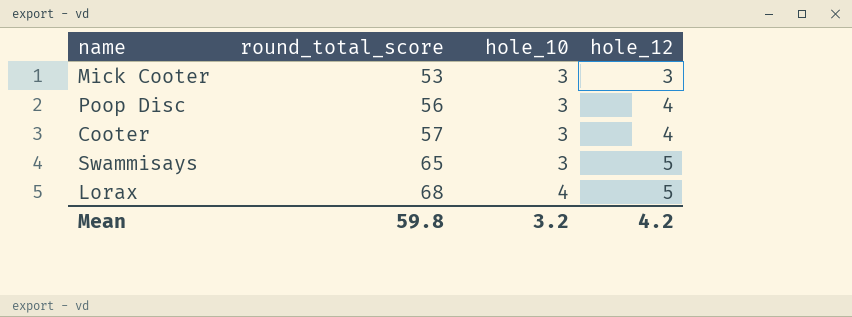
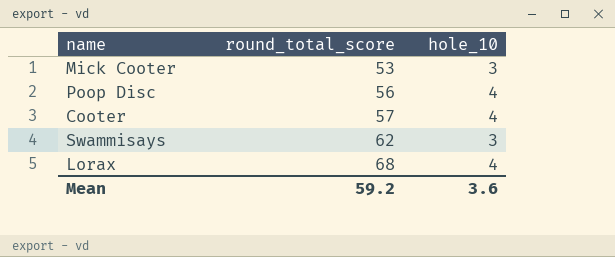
column hole_12 | position: 4 -> none
Poop Disc | hole_10: 3 -> 4
Cooter | hole_10: 3 -> 4
Swammisays | round_total_score: 65 -> 62
Mean | round_total_score: 59.8 -> 59.2
Mean | hole_10: 3.2 -> 3.6

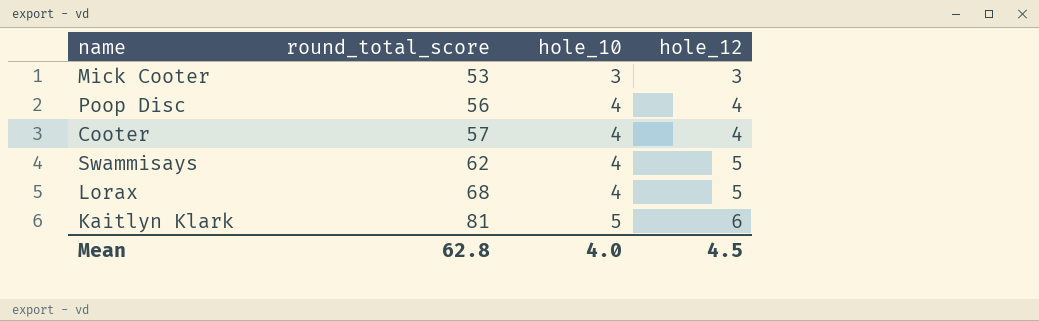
column hole_12 | position: none -> 4
Swammisays | hole_10: 3 -> 4
row Kaitlyn Klark: none -> 81 | 5 | 6
Mean | round_total_score: 59.2 -> 62.8
Mean | hole_10: 3.6 -> 4.0

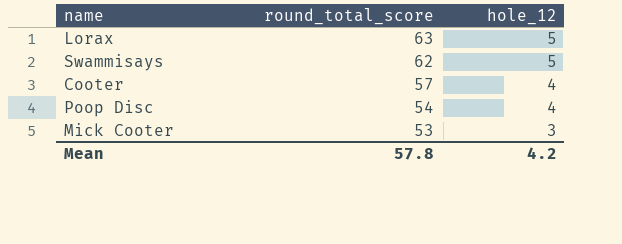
row order: round_total_score ascending -> round_total_score descending
column hole_10 | position: 3 -> none
row Kaitlyn Klark: 81 | 5 | 6 -> none
Lorax | round_total_score: 68 -> 63
Poop Disc | round_total_score: 56 -> 54
Mean | round_total_score: 62.8 -> 57.8
Mean | hole_12: 4.5 -> 4.2

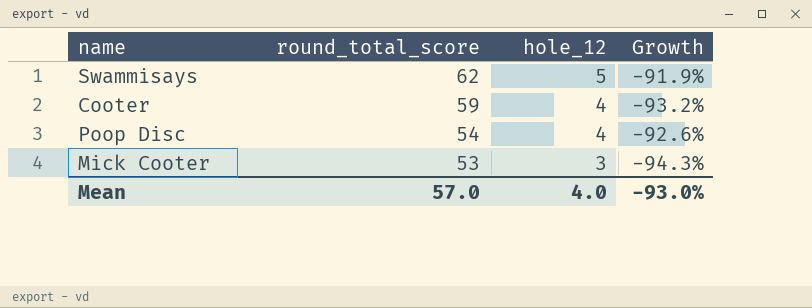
column Growth | formula: none -> ([hole_12] - [round_total_score]) / [round_total_score]
row Lorax: 63 | 5 -> none
Cooter | round_total_score: 57 -> 59
Mean | round_total_score: 57.8 -> 57.0
Mean | hole_12: 4.2 -> 4.0

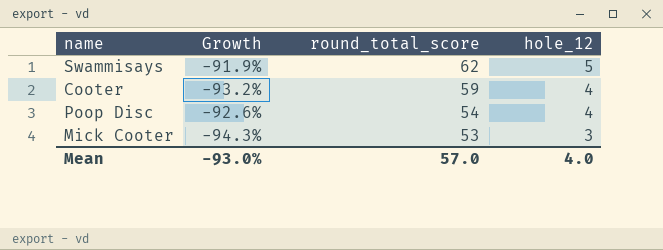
column Growth | position: 4 -> 2

